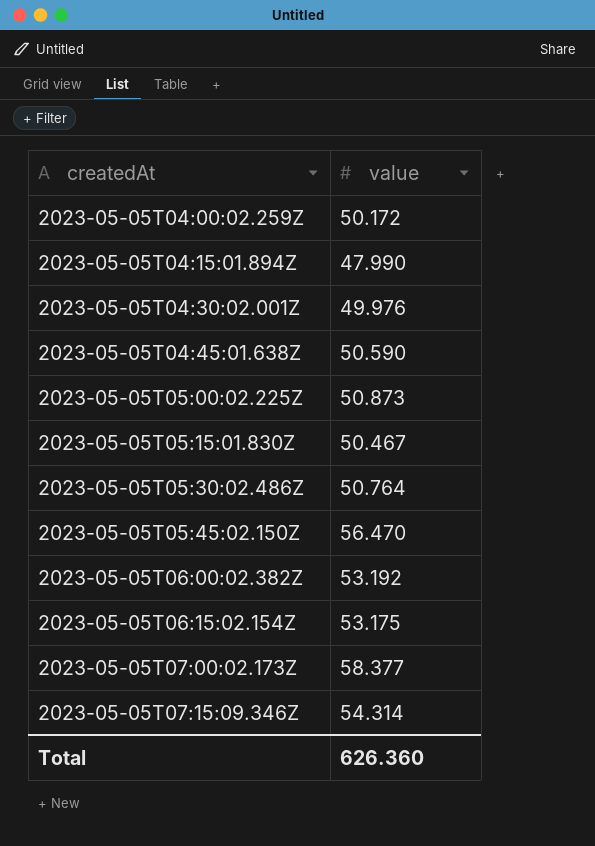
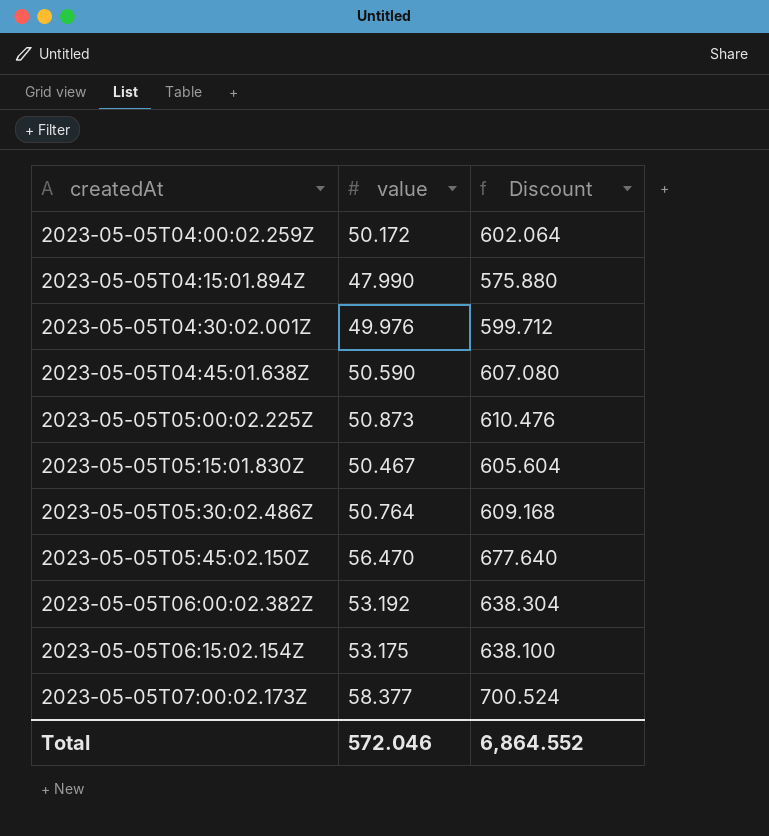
column Discount | formula: none -> [value] * 12
row 2023-05-05T07:15:09.346Z: 54.314 -> none
Total | value: 626.360 -> 572.046

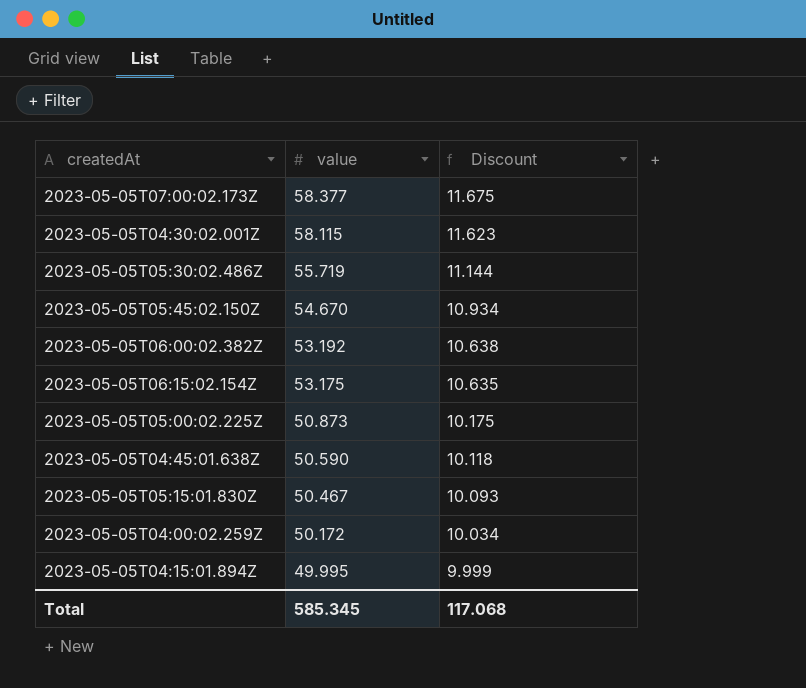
row order: createdAt ascending -> value descending
column Discount | formula: [value] * 12 -> [value] * 0.2
2023-05-05T04:30:02.001Z | value: 49.976 -> 58.115
2023-05-05T05:30:02.486Z | value: 50.764 -> 55.719
2023-05-05T05:45:02.150Z | value: 56.470 -> 54.670
2023-05-05T04:15:01.894Z | value: 47.990 -> 49.995
Total | value: 572.046 -> 585.345
Total | Discount: 6,864.552 -> 117.068

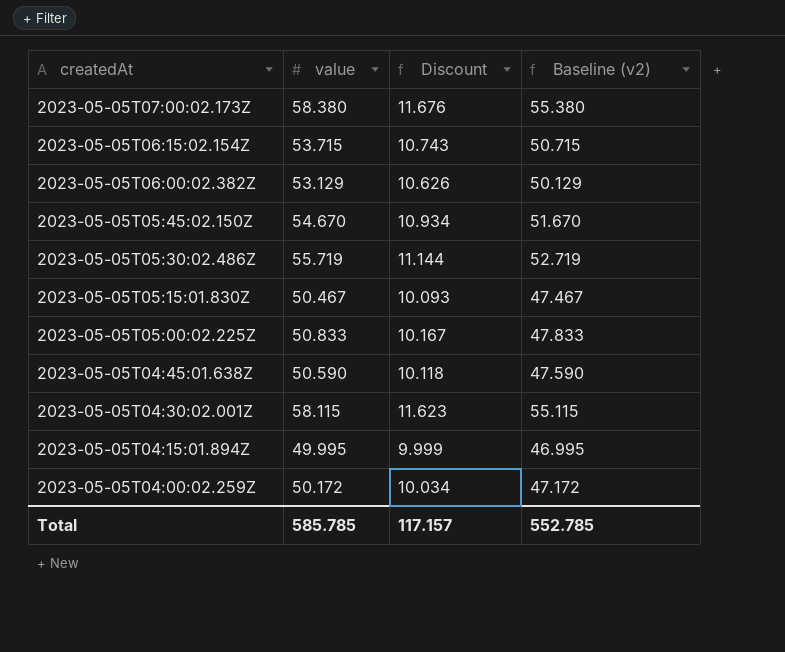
row order: value descending -> createdAt descending
column Baseline (v2) | formula: none -> [value] - 3
2023-05-05T07:00:02.173Z | value: 58.377 -> 58.380
2023-05-05T07:00:02.173Z | Discount: 11.675 -> 11.676
2023-05-05T06:15:02.154Z | value: 53.175 -> 53.715
2023-05-05T06:15:02.154Z | Discount: 10.635 -> 10.743
2023-05-05T06:00:02.382Z | value: 53.192 -> 53.129
2023-05-05T06:00:02.382Z | Discount: 10.638 -> 10.626
2023-05-05T05:00:02.225Z | value: 50.873 -> 50.833
2023-05-05T05:00:02.225Z | Discount: 10.175 -> 10.167
Total | value: 585.345 -> 585.785
Total | Discount: 117.068 -> 117.157

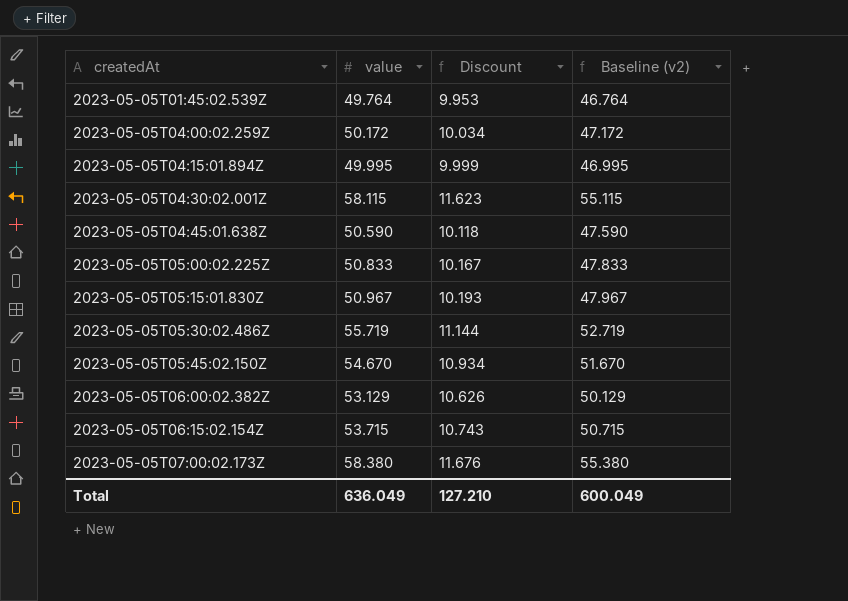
row order: createdAt descending -> createdAt ascending
row 2023-05-05T01:45:02.539Z: none -> 49.764 | 9.953 | 46.764
2023-05-05T05:15:01.830Z | value: 50.467 -> 50.967
2023-05-05T05:15:01.830Z | Discount: 10.093 -> 10.193
2023-05-05T05:15:01.830Z | Baseline (v2): 47.467 -> 47.967
Total | value: 585.785 -> 636.049
Total | Discount: 117.157 -> 127.210
Total | Baseline (v2): 552.785 -> 600.049

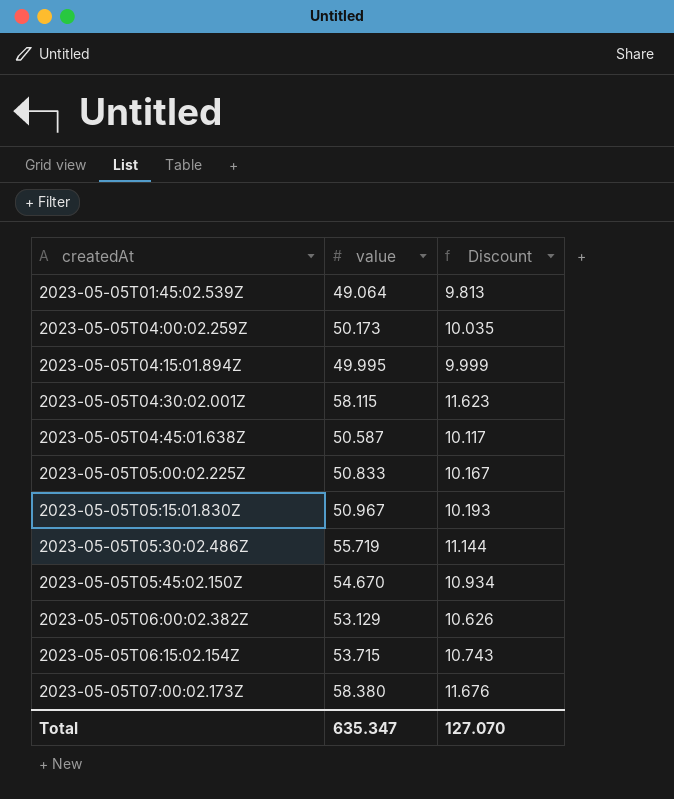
column Baseline (v2) | formula: [value] - 3 -> none
2023-05-05T01:45:02.539Z | value: 49.764 -> 49.064
2023-05-05T01:45:02.539Z | Discount: 9.953 -> 9.813
2023-05-05T04:00:02.259Z | value: 50.172 -> 50.173
2023-05-05T04:00:02.259Z | Discount: 10.034 -> 10.035
2023-05-05T04:45:01.638Z | value: 50.590 -> 50.587
2023-05-05T04:45:01.638Z | Discount: 10.118 -> 10.117
Total | value: 636.049 -> 635.347
Total | Discount: 127.210 -> 127.070

